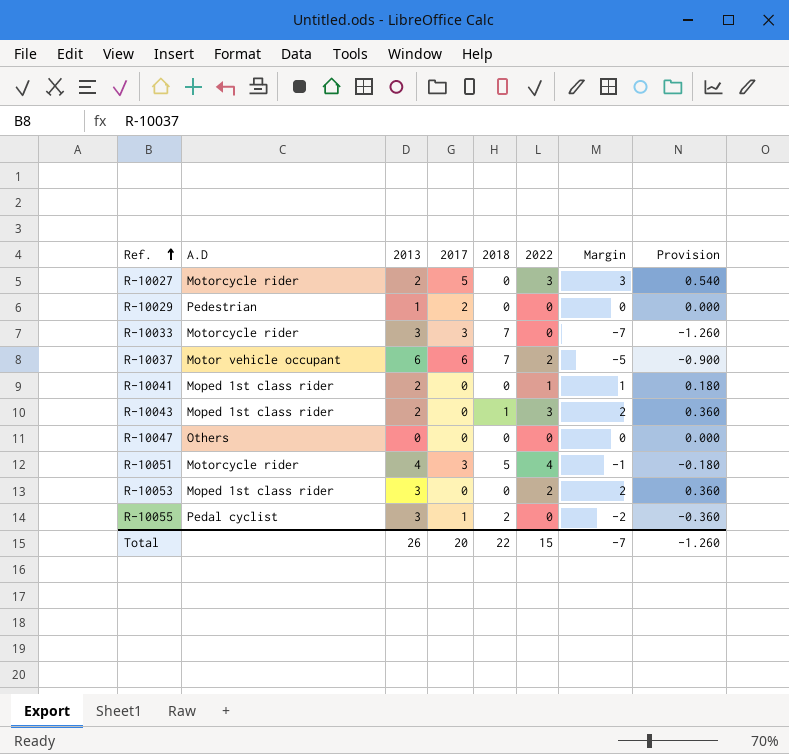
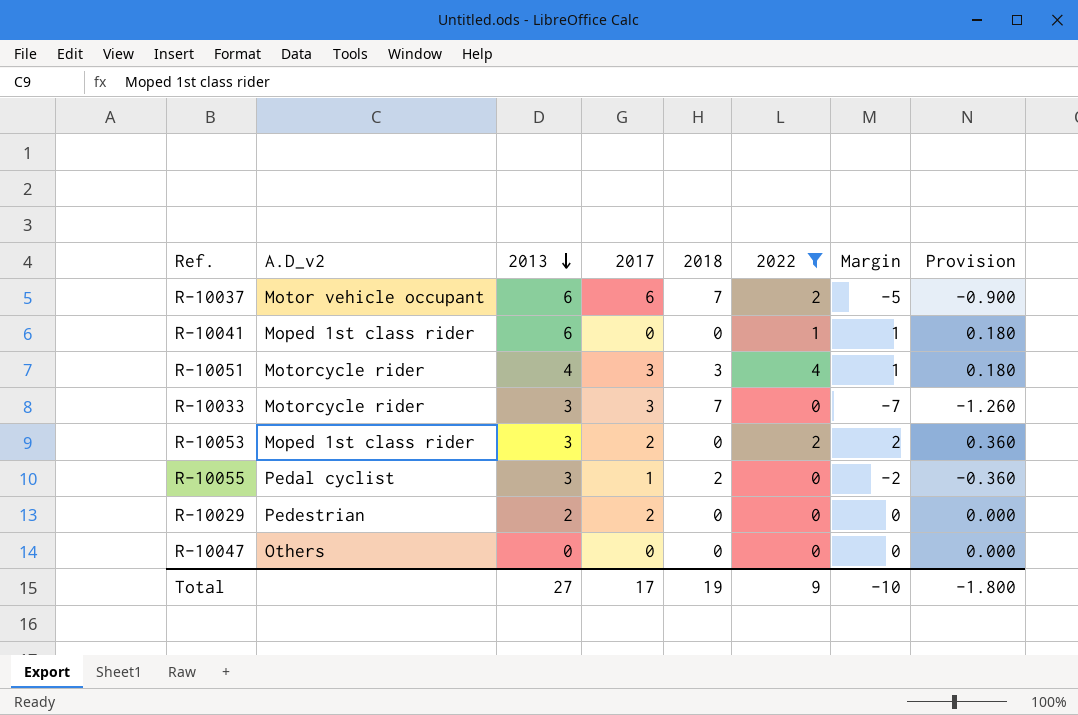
filter: none -> 2022 != 3
row order: Ref. ascending -> 2013 descending
column name: A.D -> A.D_v2
R-10041 | 2013: 2 -> 6
R-10051 | 2018: 5 -> 3
R-10051 | Margin: -1 -> 1
R-10051 | Provision: -0.180 -> 0.180
R-10053 | 2017: 0 -> 2
R-10029 | 2013: 1 -> 2
Total | 2013: 26 -> 27
Total | 2017: 20 -> 17
Total | 2018: 22 -> 19
Total | 2022: 15 -> 9
Total | Margin: -7 -> -10
Total | Provision: -1.260 -> -1.800

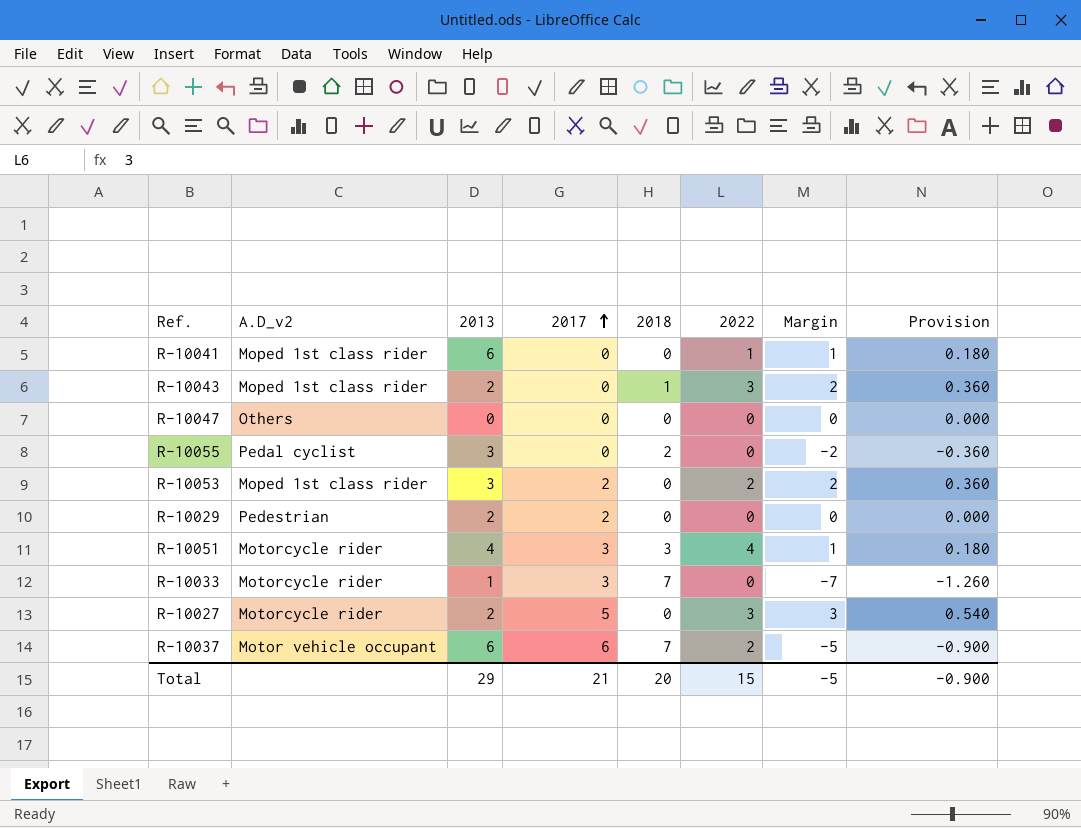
filter: 2022 != 3 -> none
row order: 2013 descending -> 2017 ascending
R-10055 | 2017: 1 -> 0
R-10033 | 2013: 3 -> 1
Total | 2013: 27 -> 29
Total | 2017: 17 -> 21
Total | 2018: 19 -> 20
Total | 2022: 9 -> 15
Total | Margin: -10 -> -5
Total | Provision: -1.800 -> -0.900

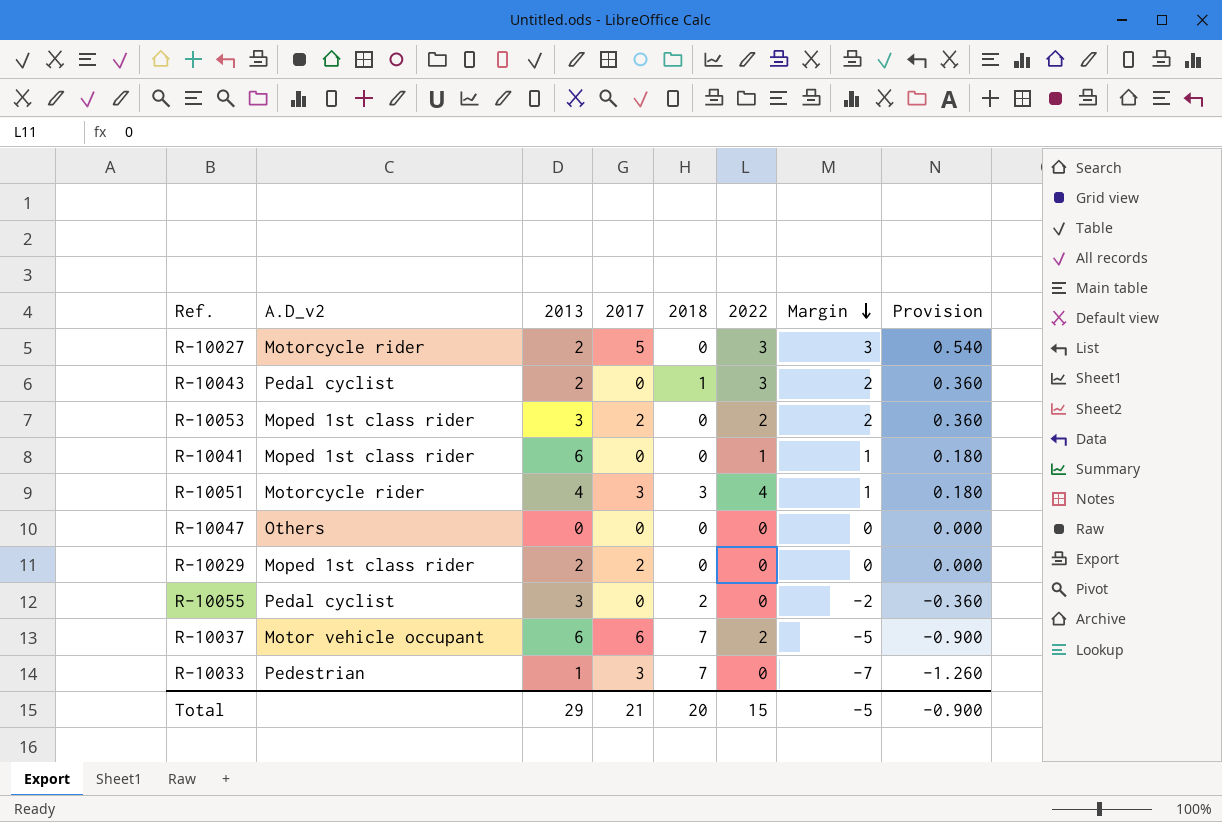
row order: 2017 ascending -> Margin descending
R-10043 | A.D_v2: Moped 1st class rider -> Pedal cyclist
R-10029 | A.D_v2: Pedestrian -> Moped 1st class rider
R-10033 | A.D_v2: Motorcycle rider -> Pedestrian

